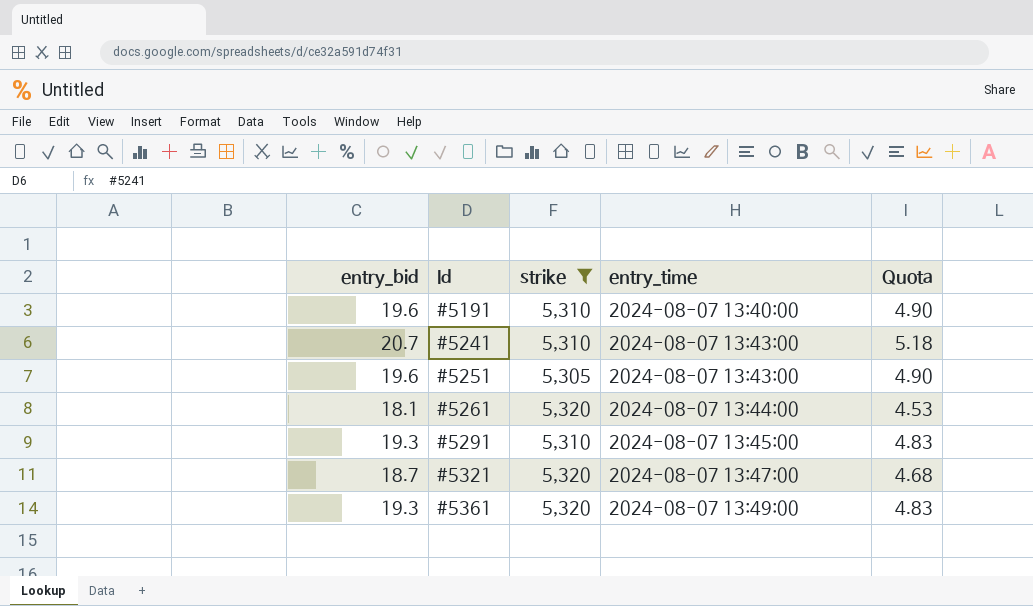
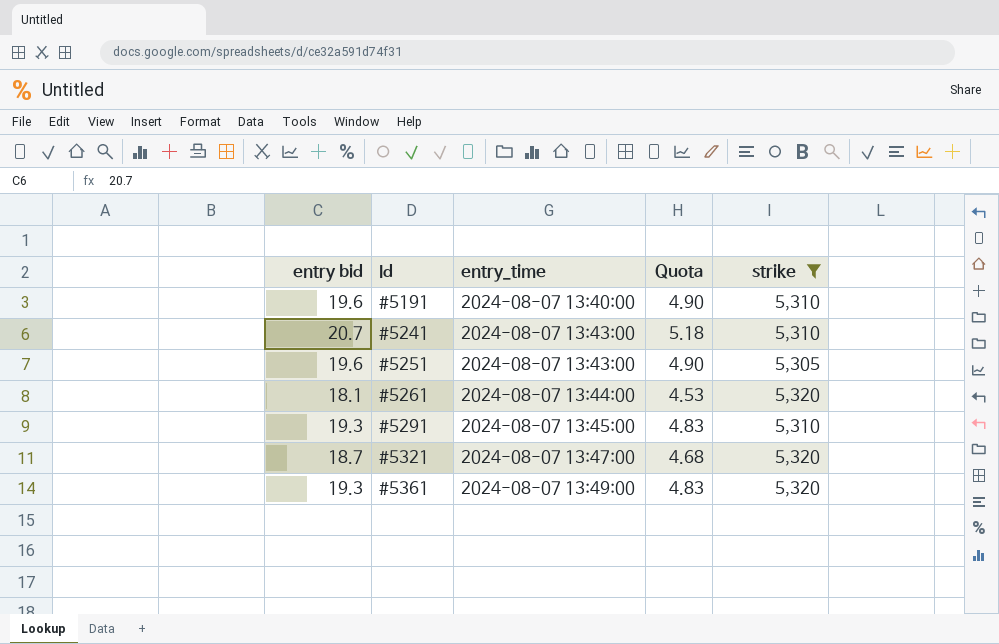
column name: entry_bid -> entry bid
column strike | position: 3 -> 5

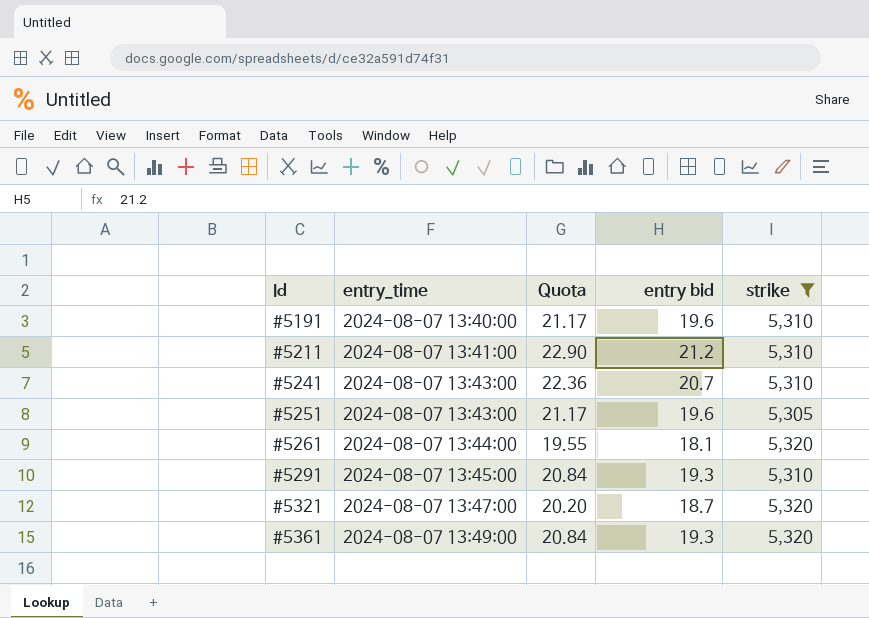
column Quota | formula: [entry bid] * 0.25 -> [entry bid] * 1.08
column entry bid | position: 1 -> 4
row #5211: none -> 2024-08-07 13:41:00 | 22.90 | 21.2 | 5,310

